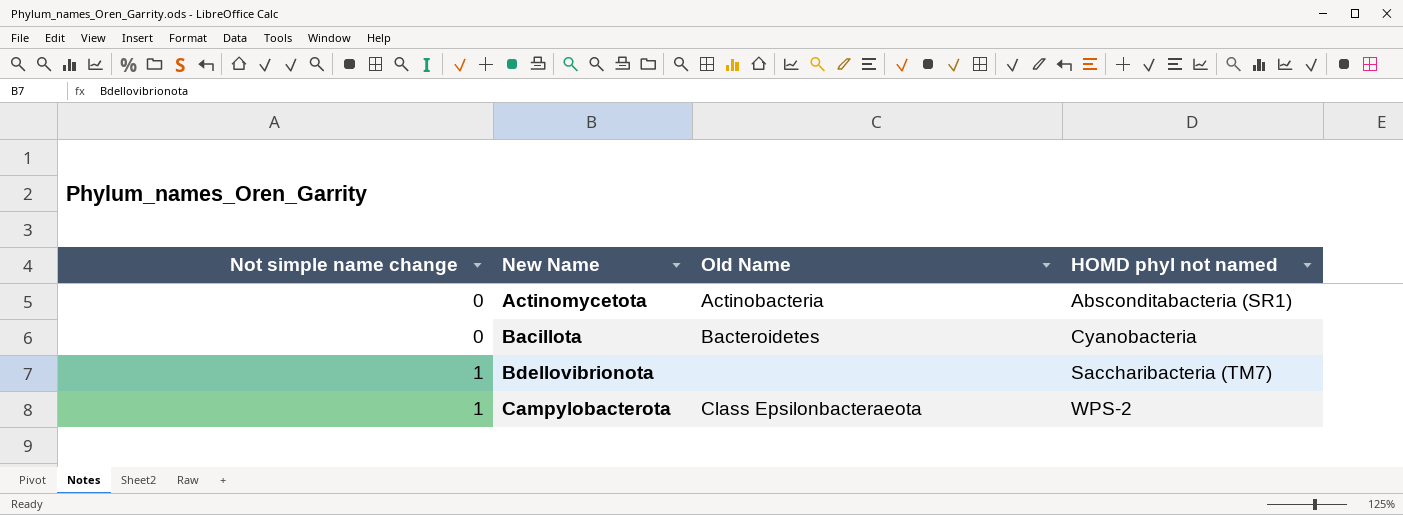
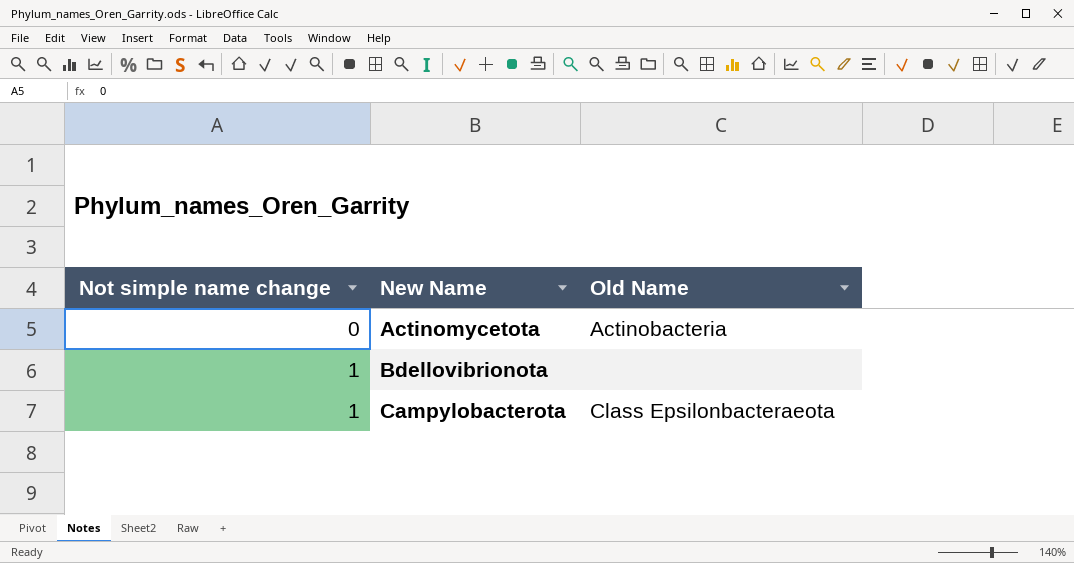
column HOMD phyl not named | position: 4 -> none
row Bacillota: 0 | Bacteroidetes | Cyanobacteria -> none

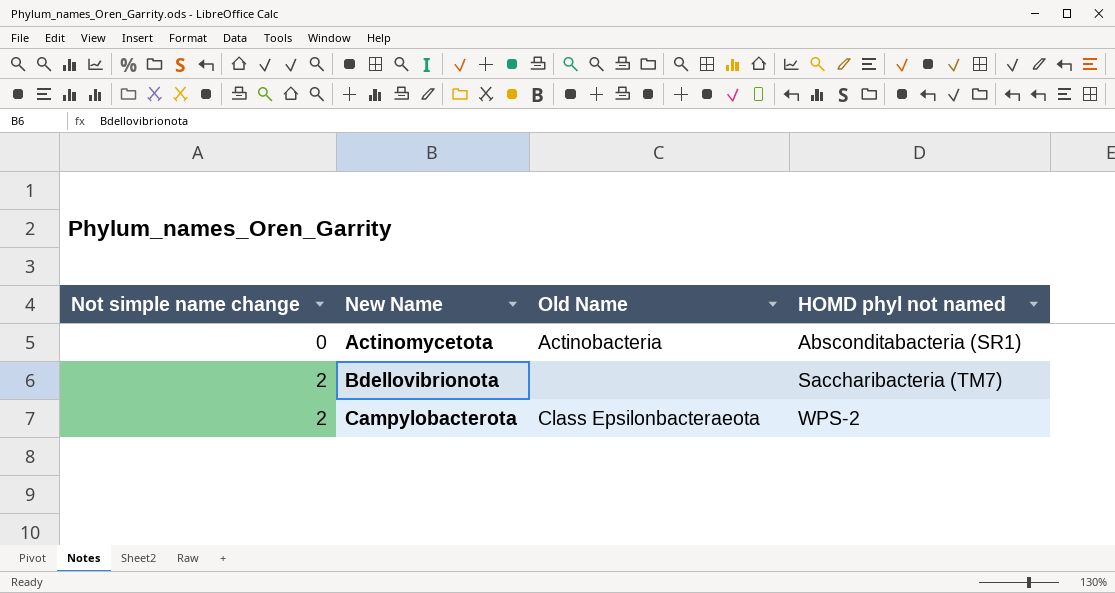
column HOMD phyl not named | position: none -> 4
Bdellovibrionota | Not simple name change: 1 -> 2
Campylobacterota | Not simple name change: 1 -> 2

